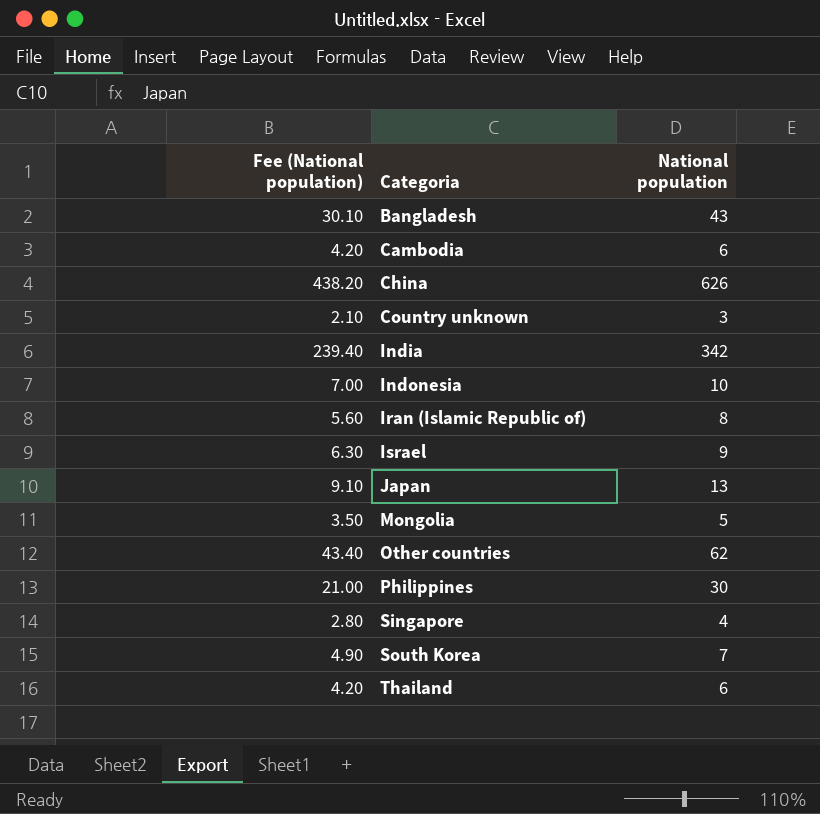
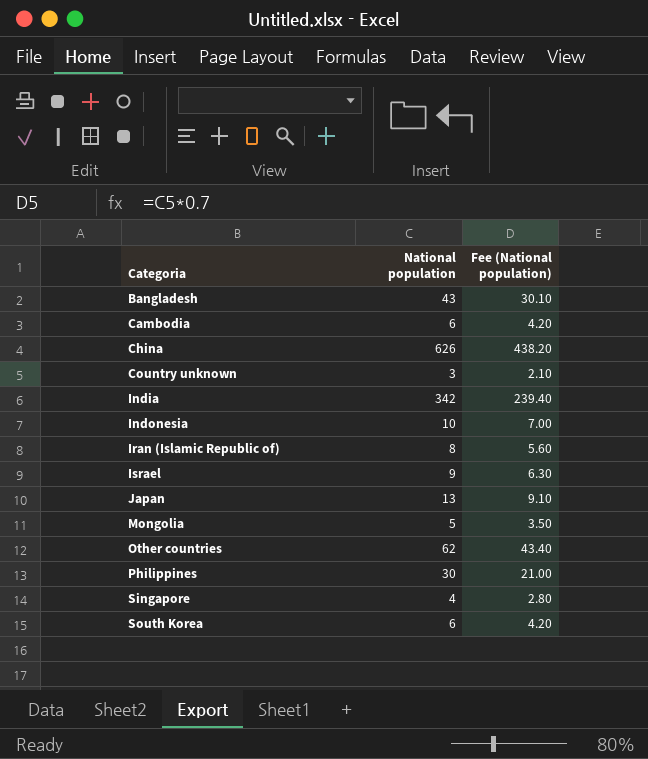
column Fee (National population) | position: 1 -> 3
row Thailand: 4.20 | 6 -> none
South Korea | National population: 7 -> 6
South Korea | Fee (National population): 4.90 -> 4.20

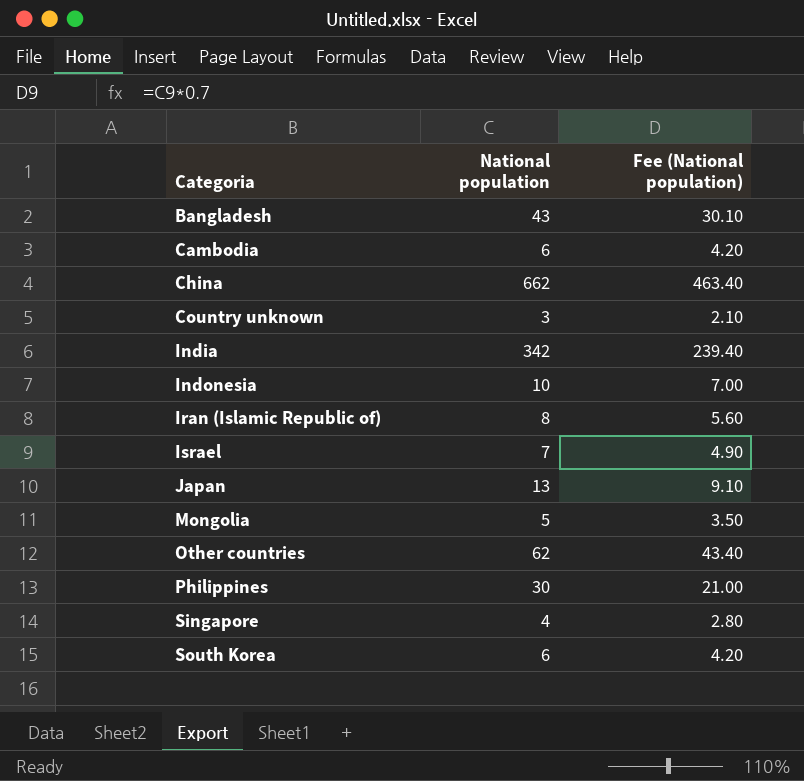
China | National population: 626 -> 662
China | Fee (National population): 438.20 -> 463.40
Israel | National population: 9 -> 7
Israel | Fee (National population): 6.30 -> 4.90

